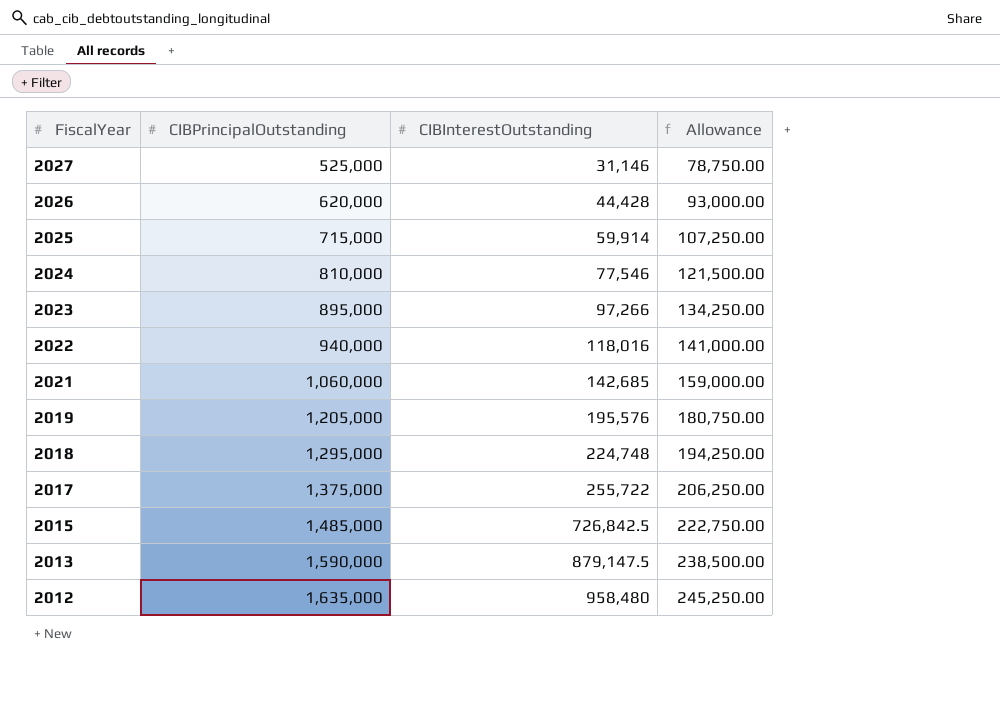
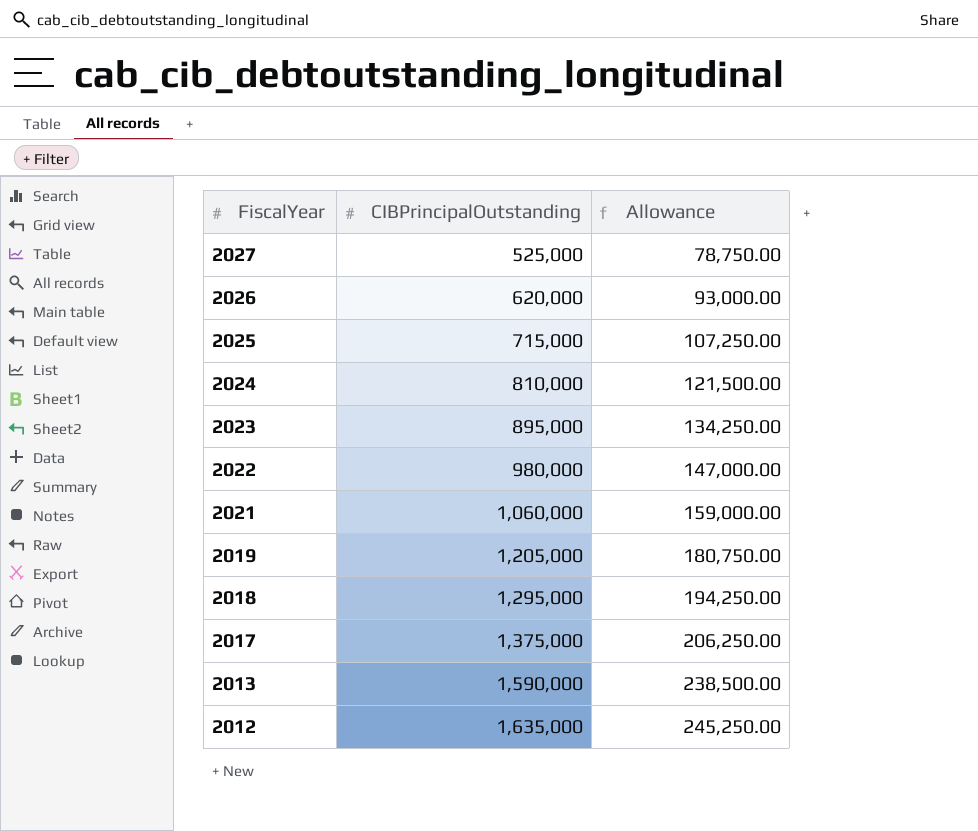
column CIBInterestOutstanding | position: 3 -> none
row 2015: 1,485,000 | 726,842.5 | 222,750.00 -> none
2022 | CIBPrincipalOutstanding: 940,000 -> 980,000
2022 | Allowance: 141,000.00 -> 147,000.00

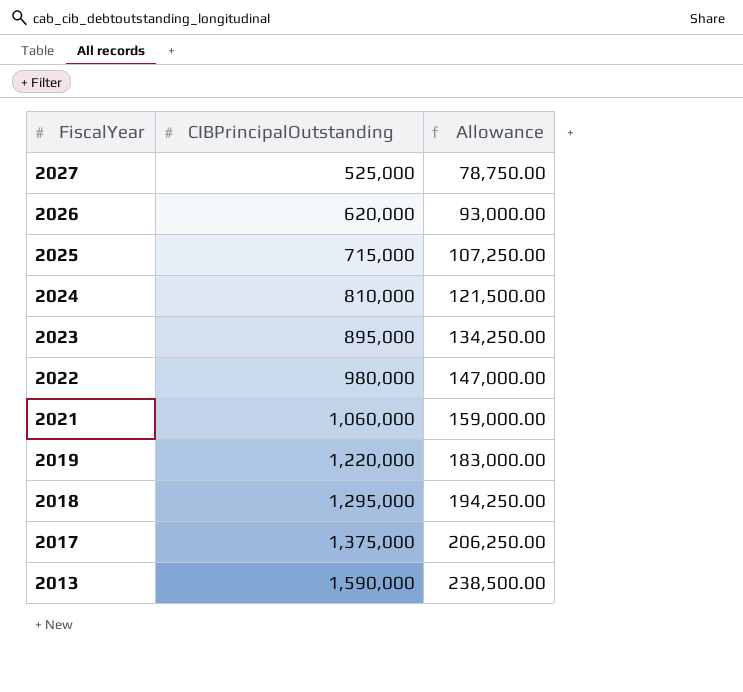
row 2012: 1,635,000 | 245,250.00 -> none
2019 | CIBPrincipalOutstanding: 1,205,000 -> 1,220,000
2019 | Allowance: 180,750.00 -> 183,000.00

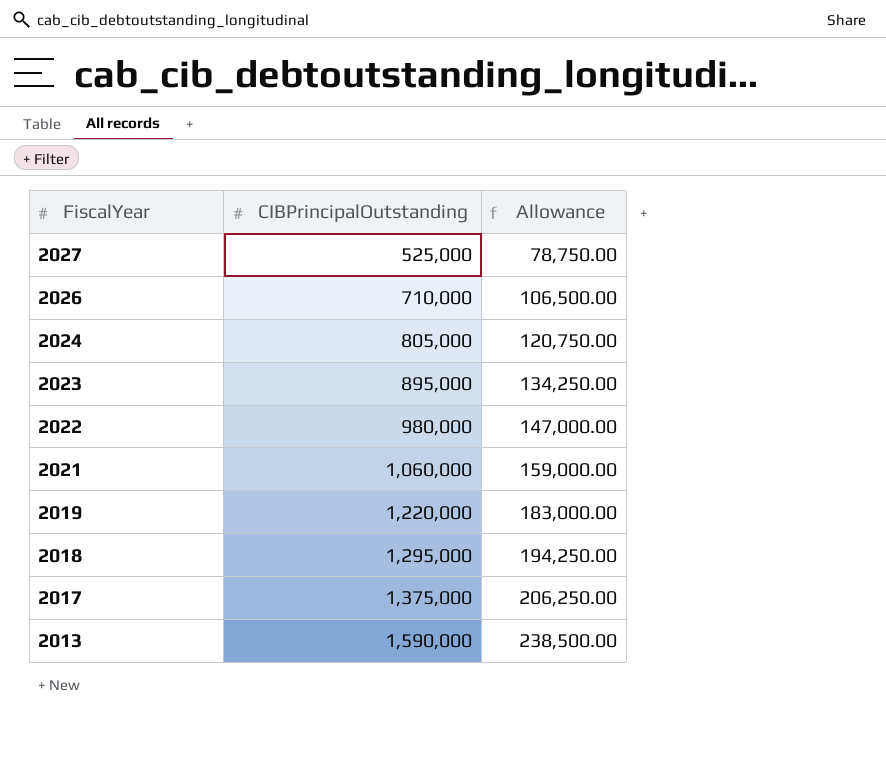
row 2025: 715,000 | 107,250.00 -> none
2026 | CIBPrincipalOutstanding: 620,000 -> 710,000
2026 | Allowance: 93,000.00 -> 106,500.00
2024 | CIBPrincipalOutstanding: 810,000 -> 805,000
2024 | Allowance: 121,500.00 -> 120,750.00

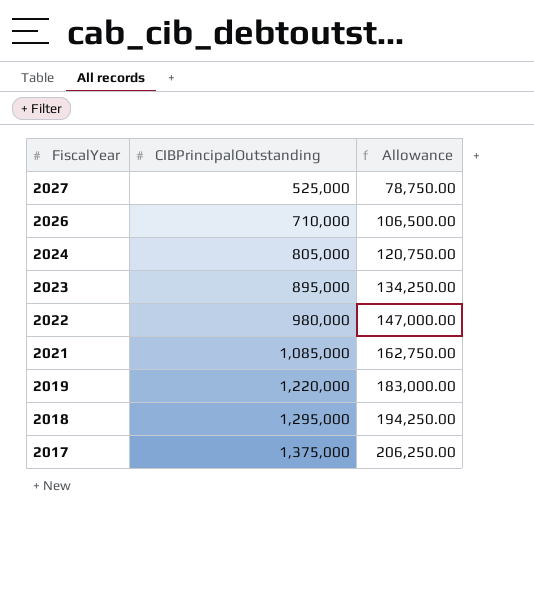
row 2013: 1,590,000 | 238,500.00 -> none
2021 | CIBPrincipalOutstanding: 1,060,000 -> 1,085,000
2021 | Allowance: 159,000.00 -> 162,750.00

